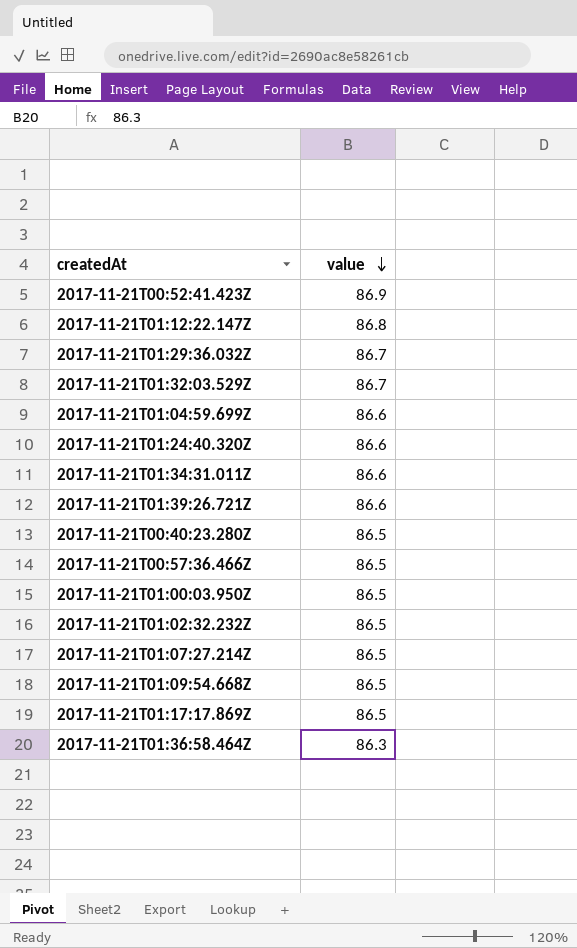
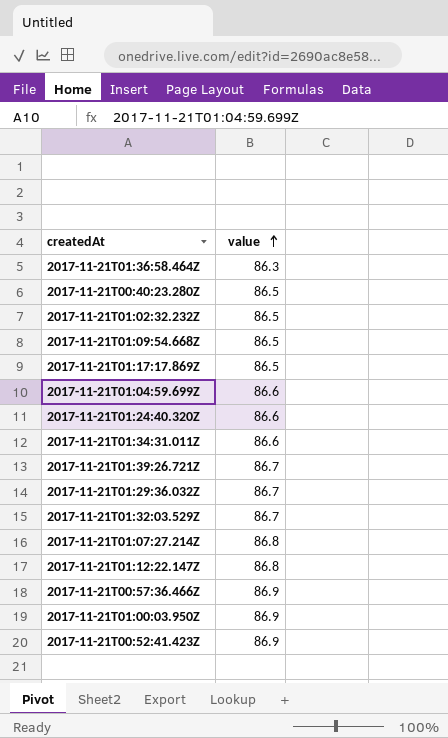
row order: value descending -> value ascending
2017-11-21T01:39:26.721Z | value: 86.6 -> 86.7
2017-11-21T01:07:27.214Z | value: 86.5 -> 86.8
2017-11-21T00:57:36.466Z | value: 86.5 -> 86.9
2017-11-21T01:00:03.950Z | value: 86.5 -> 86.9

